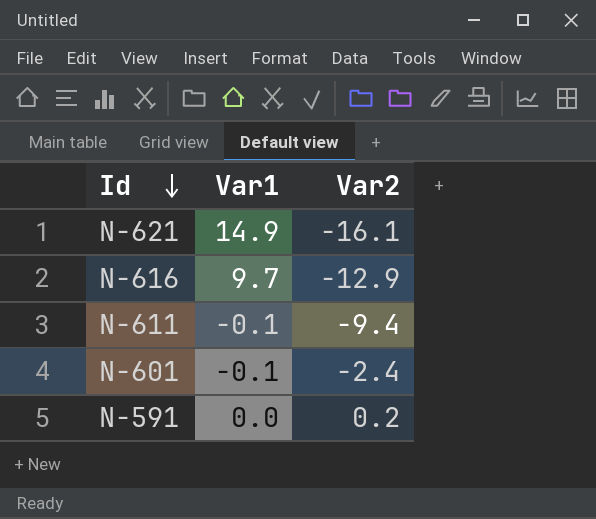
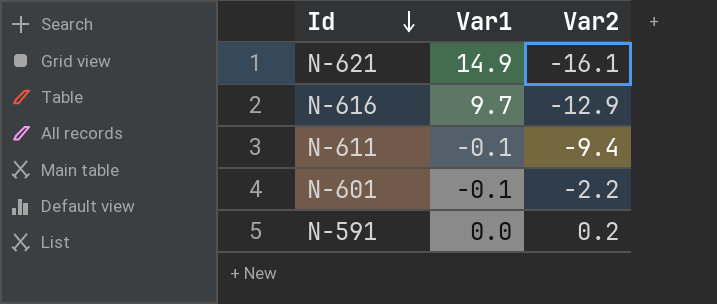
N-601 | Var2: -2.4 -> -2.2

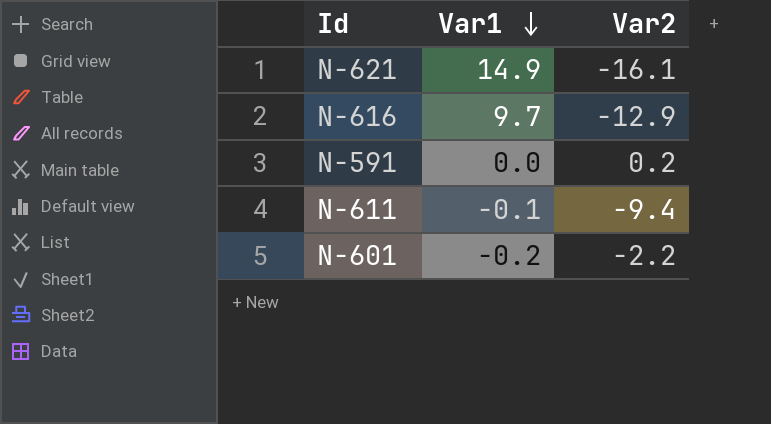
row order: Id descending -> Var1 descending
N-601 | Var1: -0.1 -> -0.2

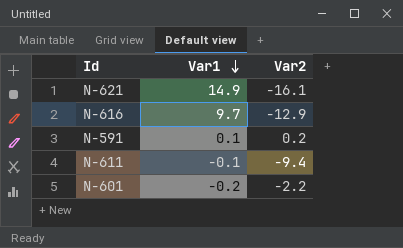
N-591 | Var1: 0.0 -> 0.1

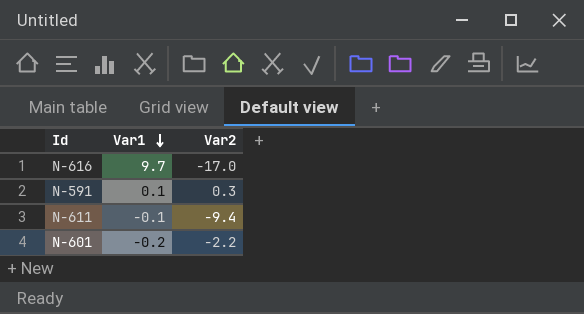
row N-621: 14.9 | -16.1 -> none
N-616 | Var2: -12.9 -> -17.0
N-591 | Var2: 0.2 -> 0.3

